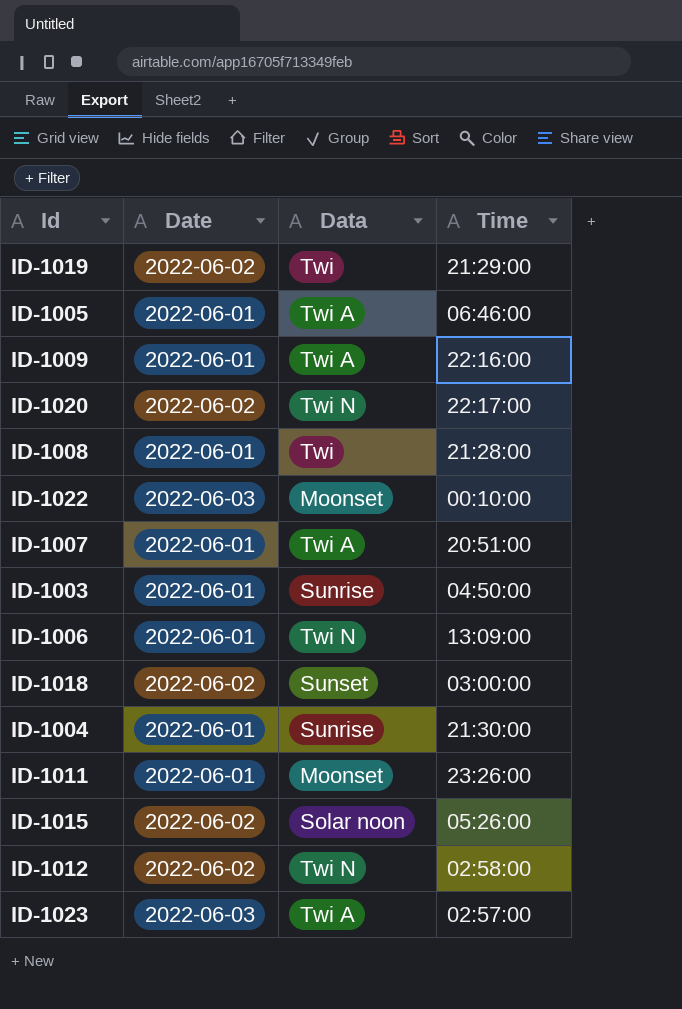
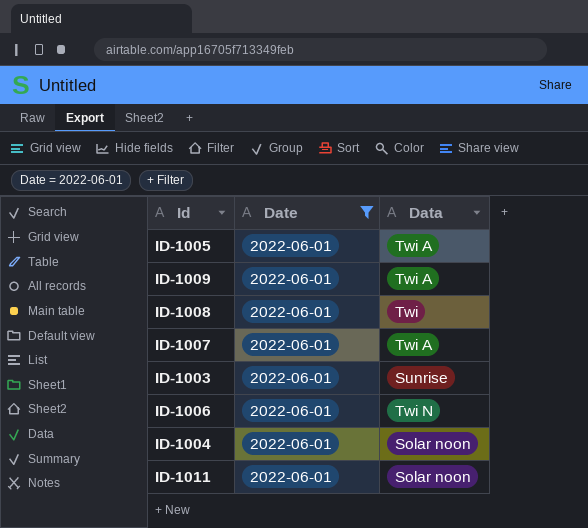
filter: none -> Date = 2022-06-01
column Time | position: 4 -> none
ID-1004 | Data: Sunrise -> Solar noon
ID-1011 | Data: Moonset -> Solar noon

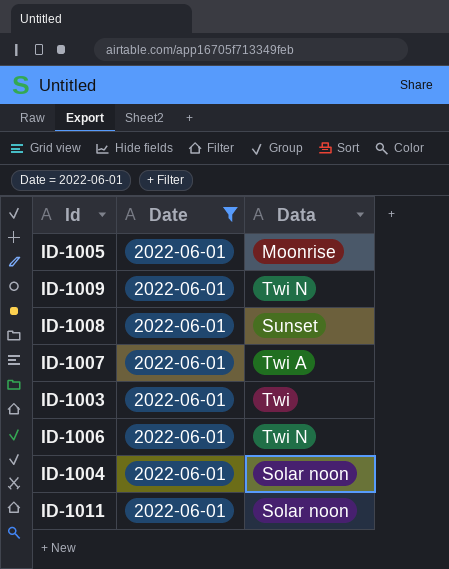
ID-1005 | Data: Twi A -> Moonrise
ID-1009 | Data: Twi A -> Twi N
ID-1008 | Data: Twi -> Sunset
ID-1003 | Data: Sunrise -> Twi

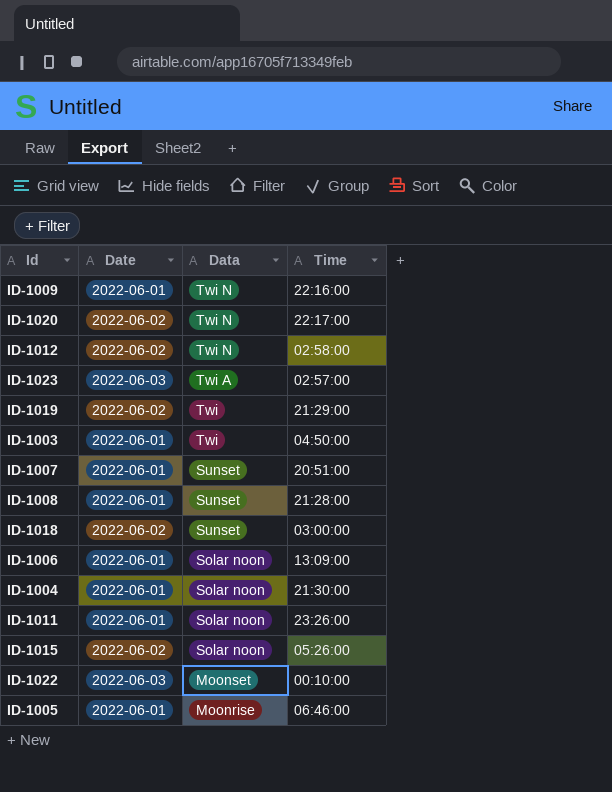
filter: Date = 2022-06-01 -> none
row order: none -> Data descending
column Time | position: none -> 4
ID-1007 | Data: Twi A -> Sunset
ID-1006 | Data: Twi N -> Solar noon

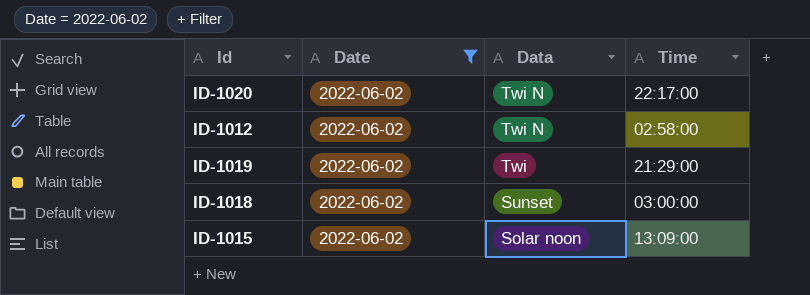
filter: none -> Date = 2022-06-02
ID-1015 | Time: 05:26:00 -> 13:09:00

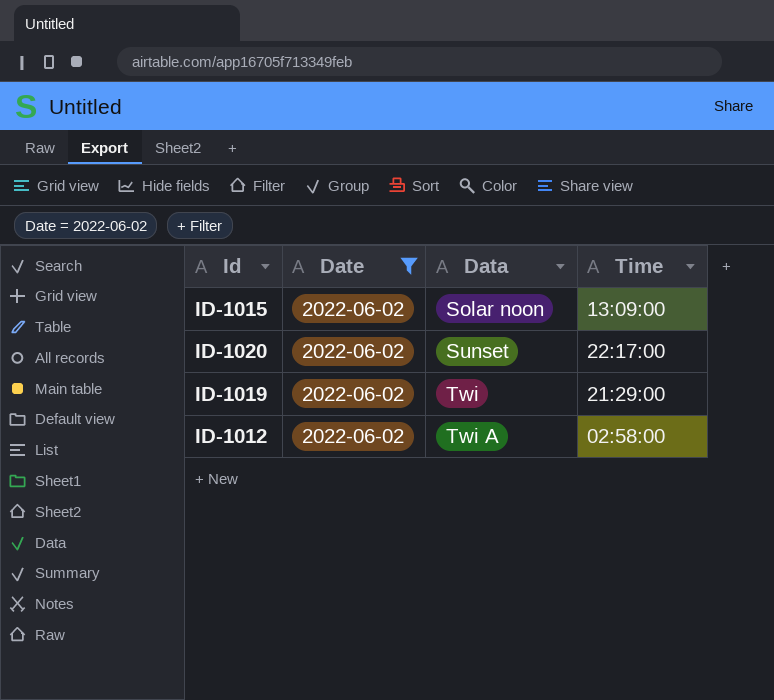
row order: Data descending -> Data ascending
row ID-1018: 2022-06-02 | Sunset | 03:00:00 -> none
ID-1020 | Data: Twi N -> Sunset
ID-1012 | Data: Twi N -> Twi A

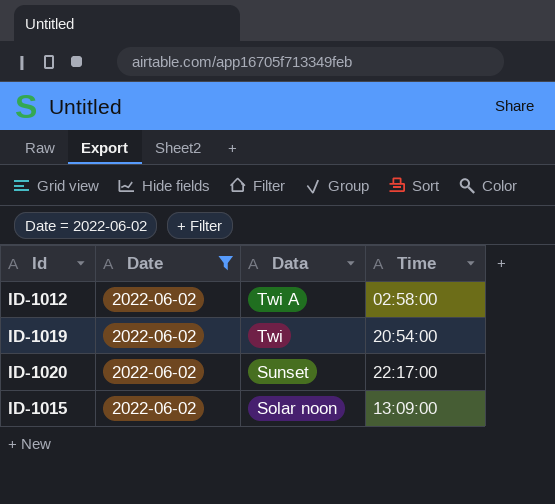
row order: Data ascending -> Data descending
ID-1019 | Time: 21:29:00 -> 20:54:00

